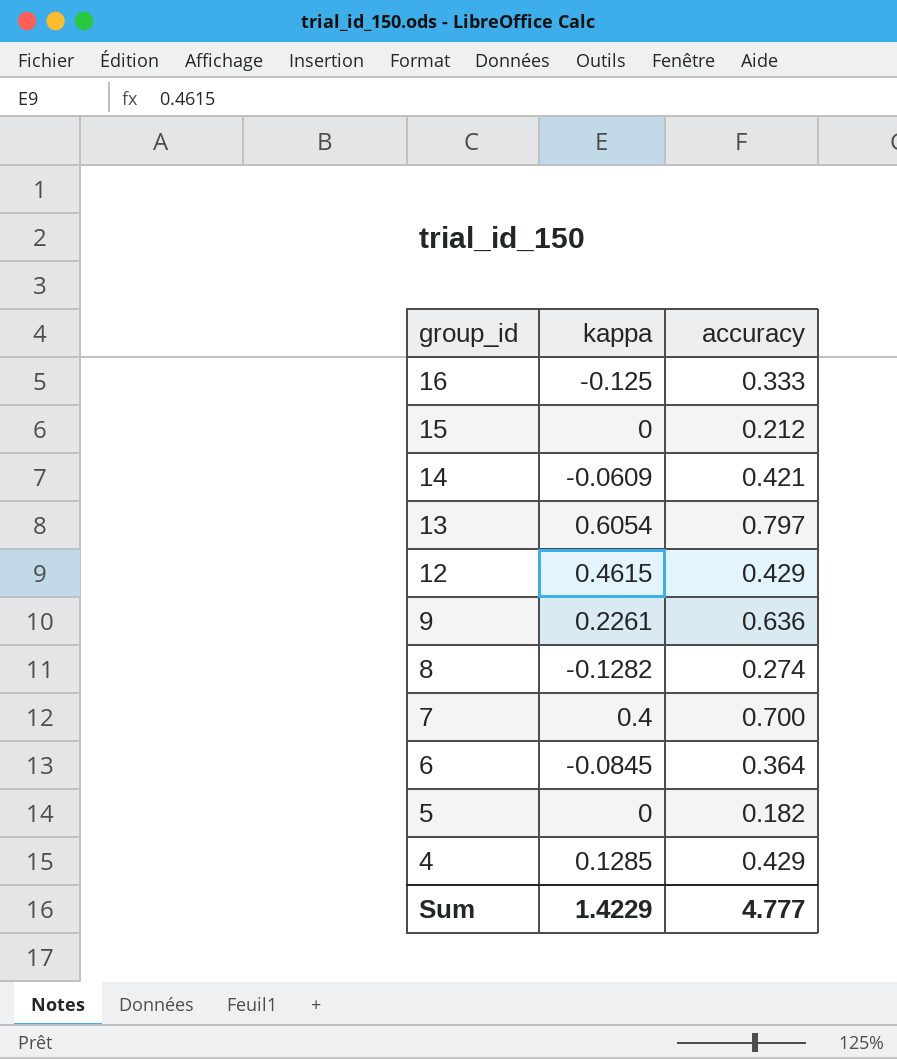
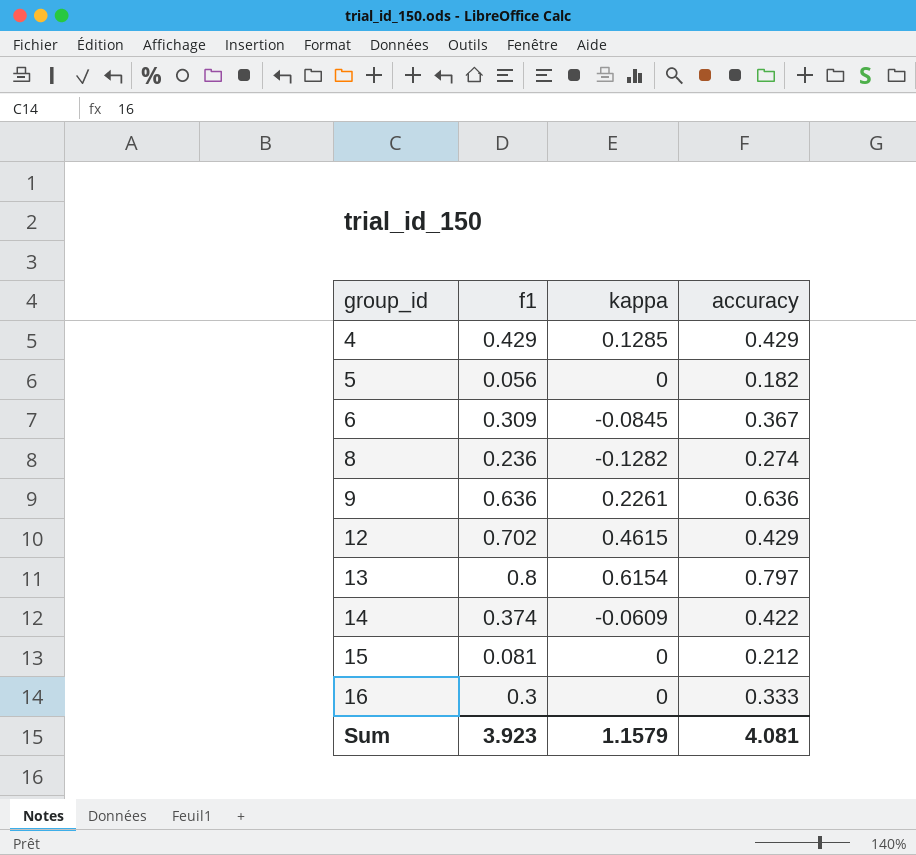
row order: group_id descending -> group_id ascending
column f1 | position: none -> 2
row 7: 0.4 | 0.700 -> none
6 | accuracy: 0.364 -> 0.367
13 | kappa: 0.6054 -> 0.6154
14 | accuracy: 0.421 -> 0.422
16 | kappa: -0.125 -> 0
Sum | kappa: 1.4229 -> 1.1579
Sum | accuracy: 4.777 -> 4.081

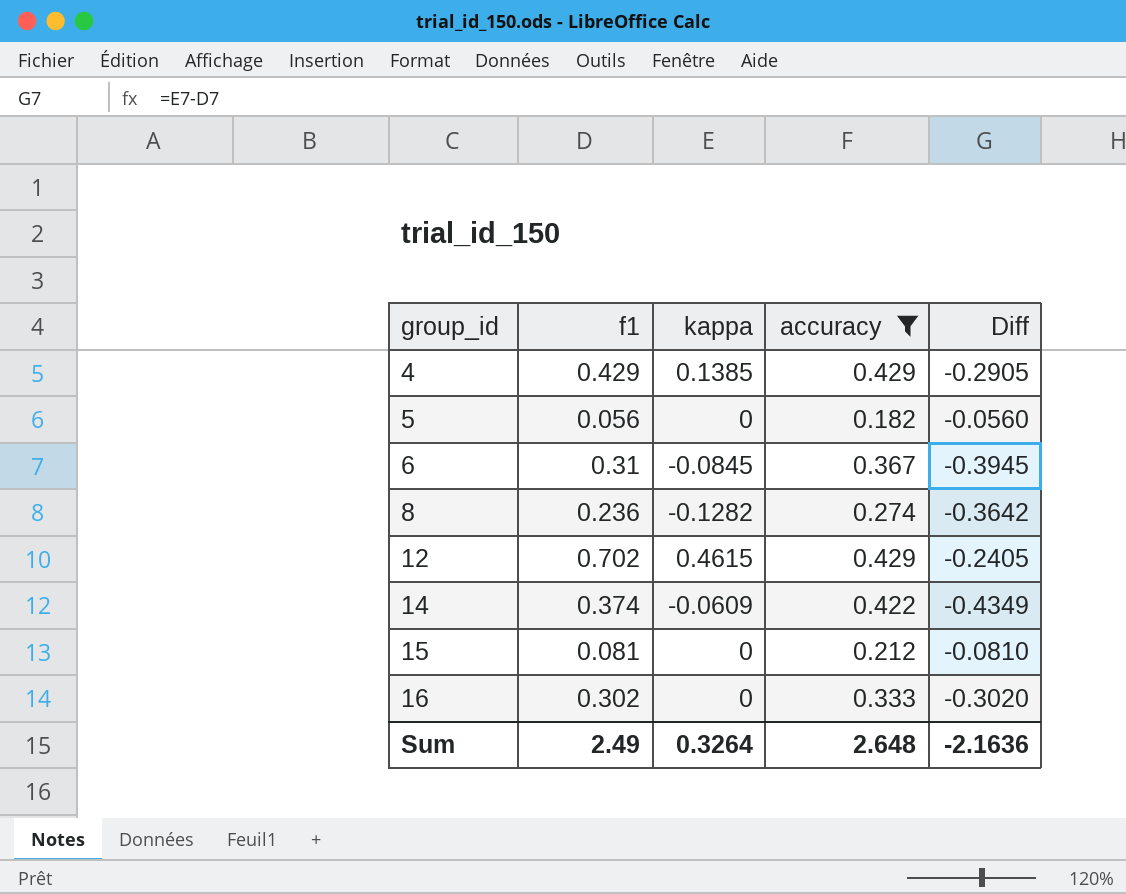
filter: none -> accuracy <= 0.429
column Diff | formula: none -> [kappa] - [f1]
4 | kappa: 0.1285 -> 0.1385
6 | f1: 0.309 -> 0.31
16 | f1: 0.3 -> 0.302
Sum | f1: 3.923 -> 2.49
Sum | kappa: 1.1579 -> 0.3264
Sum | accuracy: 4.081 -> 2.648

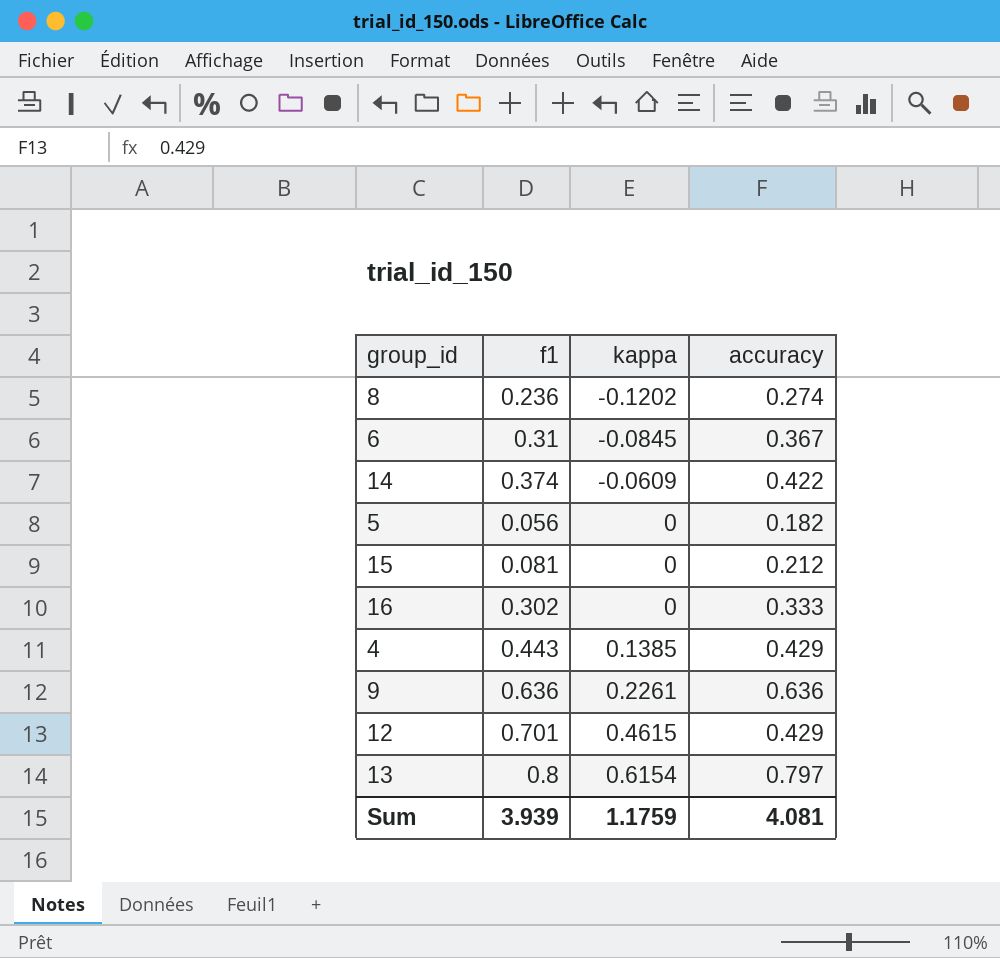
filter: accuracy <= 0.429 -> none
row order: group_id ascending -> kappa ascending
column Diff | formula: [kappa] - [f1] -> none
8 | kappa: -0.1282 -> -0.1202
4 | f1: 0.429 -> 0.443
12 | f1: 0.702 -> 0.701
Sum | f1: 2.49 -> 3.939
Sum | kappa: 0.3264 -> 1.1759
Sum | accuracy: 2.648 -> 4.081

